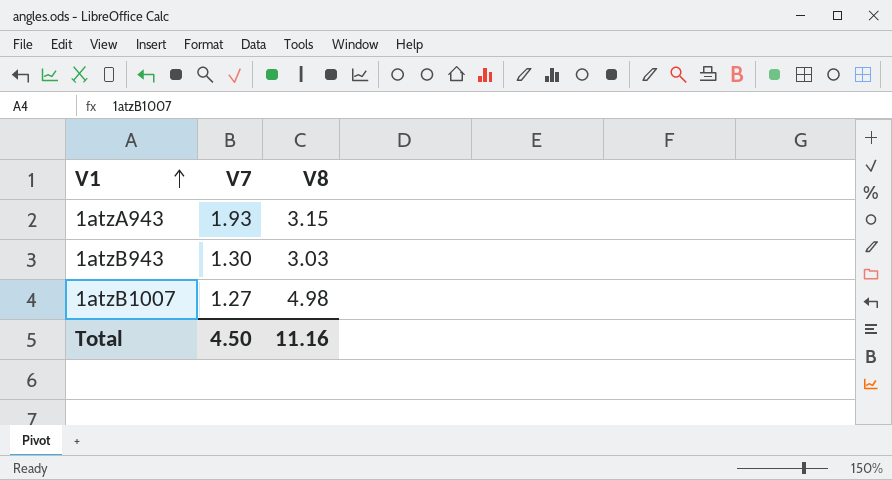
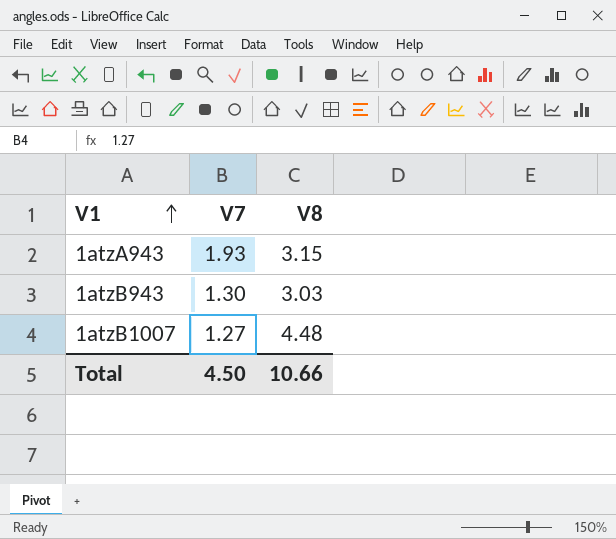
1atzB1007 | V8: 4.98 -> 4.48
Total | V8: 11.16 -> 10.66

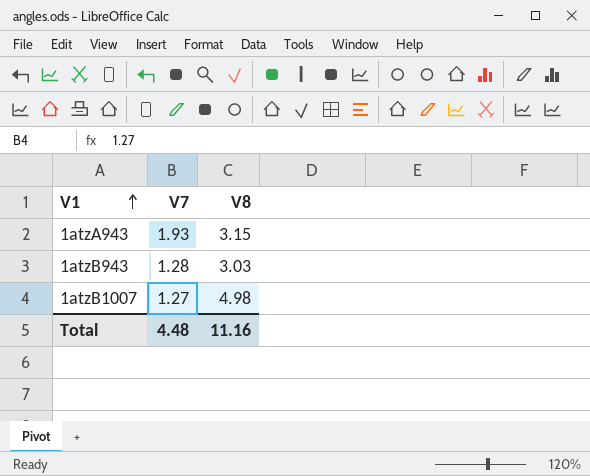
1atzB943 | V7: 1.30 -> 1.28
1atzB1007 | V8: 4.48 -> 4.98
Total | V7: 4.50 -> 4.48
Total | V8: 10.66 -> 11.16

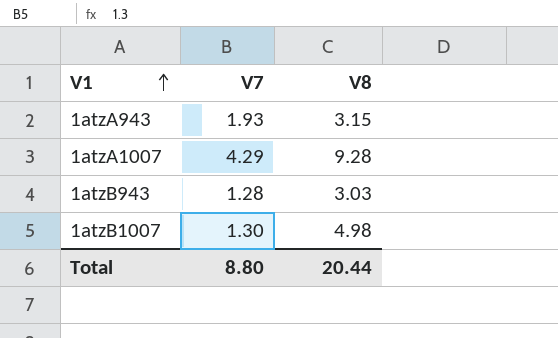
row 1atzA1007: none -> 4.29 | 9.28
1atzB1007 | V7: 1.27 -> 1.30
Total | V7: 4.48 -> 8.80
Total | V8: 11.16 -> 20.44

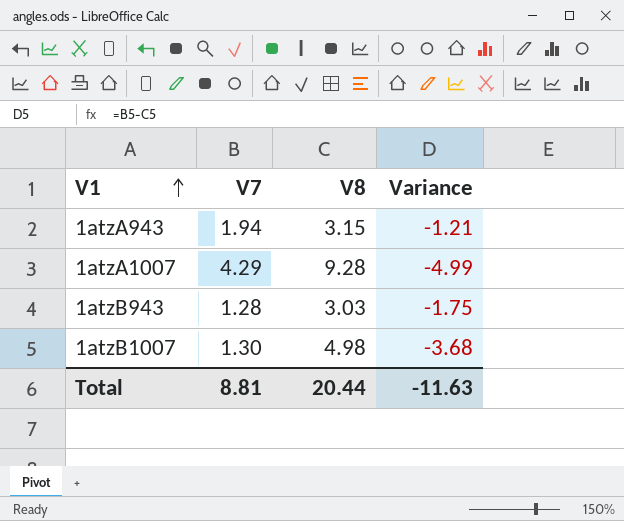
column Variance | formula: none -> [V7] - [V8]
1atzA943 | V7: 1.93 -> 1.94
Total | V7: 8.80 -> 8.81

